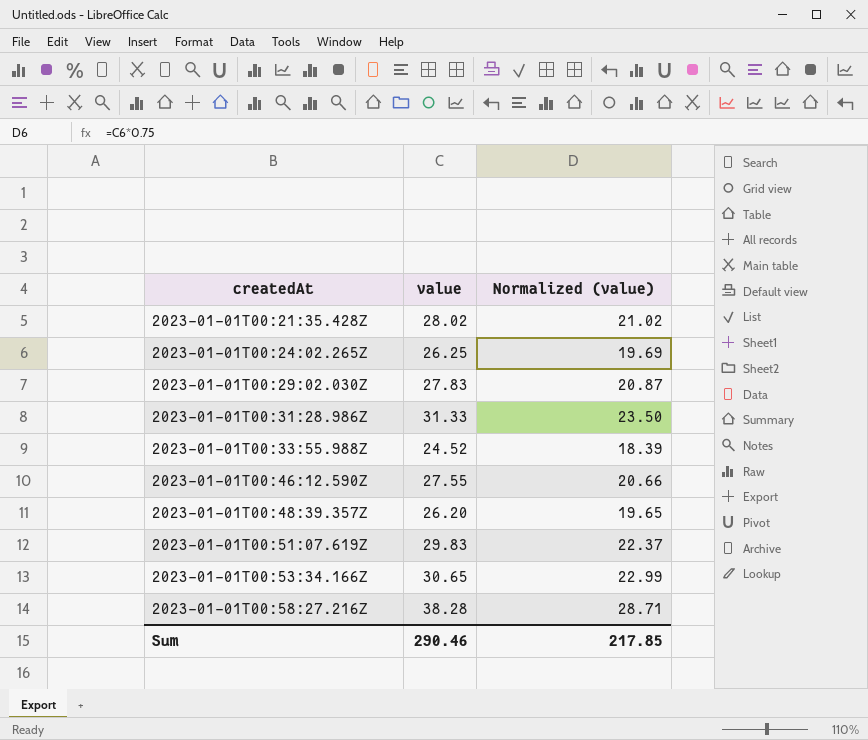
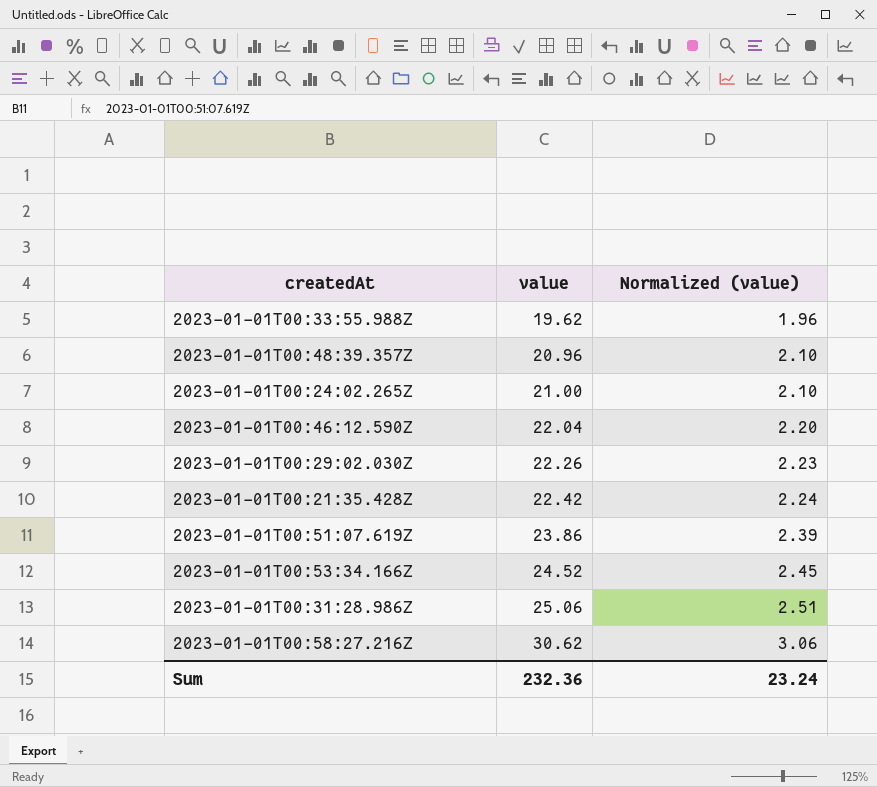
row order: createdAt ascending -> value ascending
column Normalized (value) | formula: [value] * 0.75 -> [value] * 0.1
2023-01-01T00:33:55.988Z | value: 24.52 -> 19.62
2023-01-01T00:48:39.357Z | value: 26.20 -> 20.96
2023-01-01T00:24:02.265Z | value: 26.25 -> 21.00
2023-01-01T00:46:12.590Z | value: 27.55 -> 22.04
2023-01-01T00:29:02.030Z | value: 27.83 -> 22.26
2023-01-01T00:21:35.428Z | value: 28.02 -> 22.42
2023-01-01T00:51:07.619Z | value: 29.83 -> 23.86
2023-01-01T00:53:34.166Z | value: 30.65 -> 24.52
2023-01-01T00:31:28.986Z | value: 31.33 -> 25.06
2023-01-01T00:58:27.216Z | value: 38.28 -> 30.62
Sum | value: 290.46 -> 232.36
Sum | Normalized (value): 217.85 -> 23.24

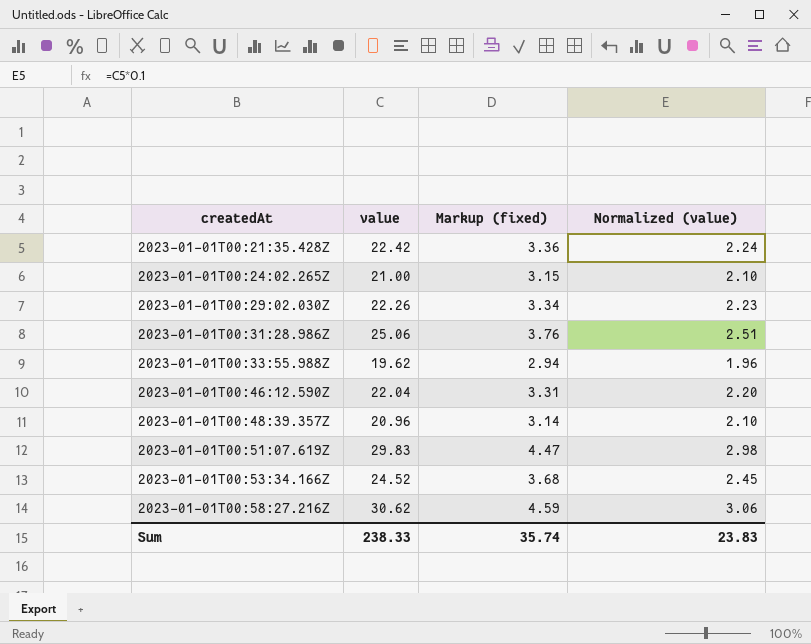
row order: value ascending -> createdAt ascending
column Markup (fixed) | formula: none -> [value] * 0.15
2023-01-01T00:51:07.619Z | value: 23.86 -> 29.83
2023-01-01T00:51:07.619Z | Normalized (value): 2.39 -> 2.98
Sum | value: 232.36 -> 238.33
Sum | Normalized (value): 23.24 -> 23.83

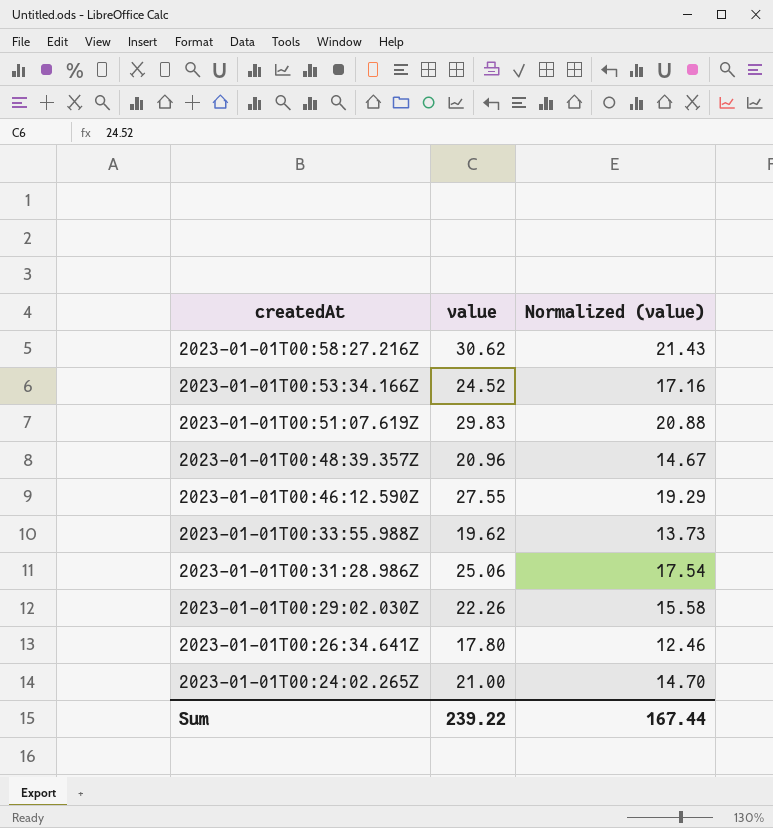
row order: createdAt ascending -> createdAt descending
column Markup (fixed) | formula: [value] * 0.15 -> none
column Normalized (value) | formula: [value] * 0.1 -> [value] * 0.7
row 2023-01-01T00:21:35.428Z: 22.42 | 3.36 | 2.24 -> none
2023-01-01T00:46:12.590Z | value: 22.04 -> 27.55
row 2023-01-01T00:26:34.641Z: none -> 17.80 | 12.46
Sum | value: 238.33 -> 239.22
Sum | Normalized (value): 23.83 -> 167.44

